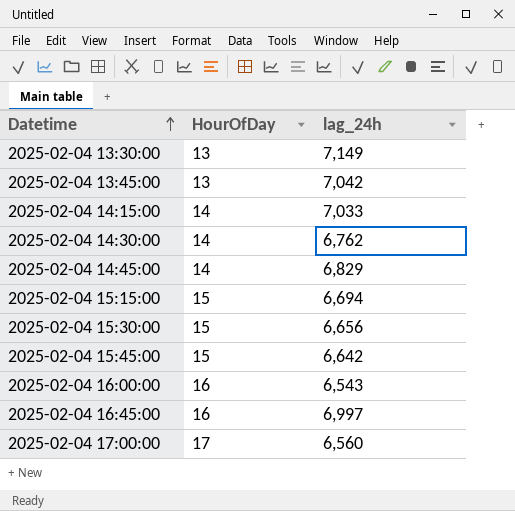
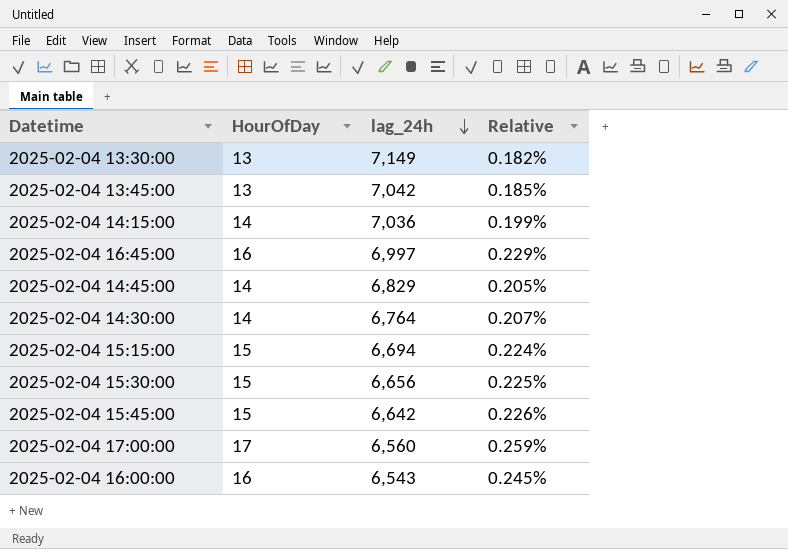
row order: Datetime ascending -> lag_24h descending
column Relative | formula: none -> [HourOfDay] / [lag_24h]
2025-02-04 14:15:00 | lag_24h: 7,033 -> 7,036
2025-02-04 14:30:00 | lag_24h: 6,762 -> 6,764

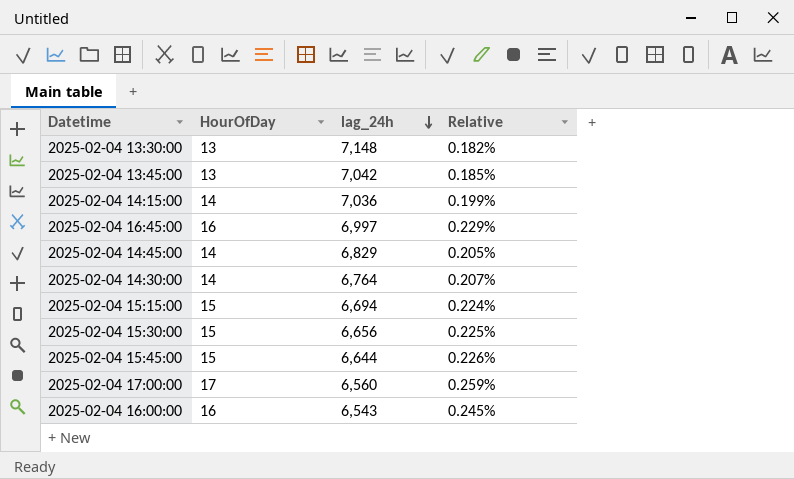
2025-02-04 13:30:00 | lag_24h: 7,149 -> 7,148
2025-02-04 15:45:00 | lag_24h: 6,642 -> 6,644

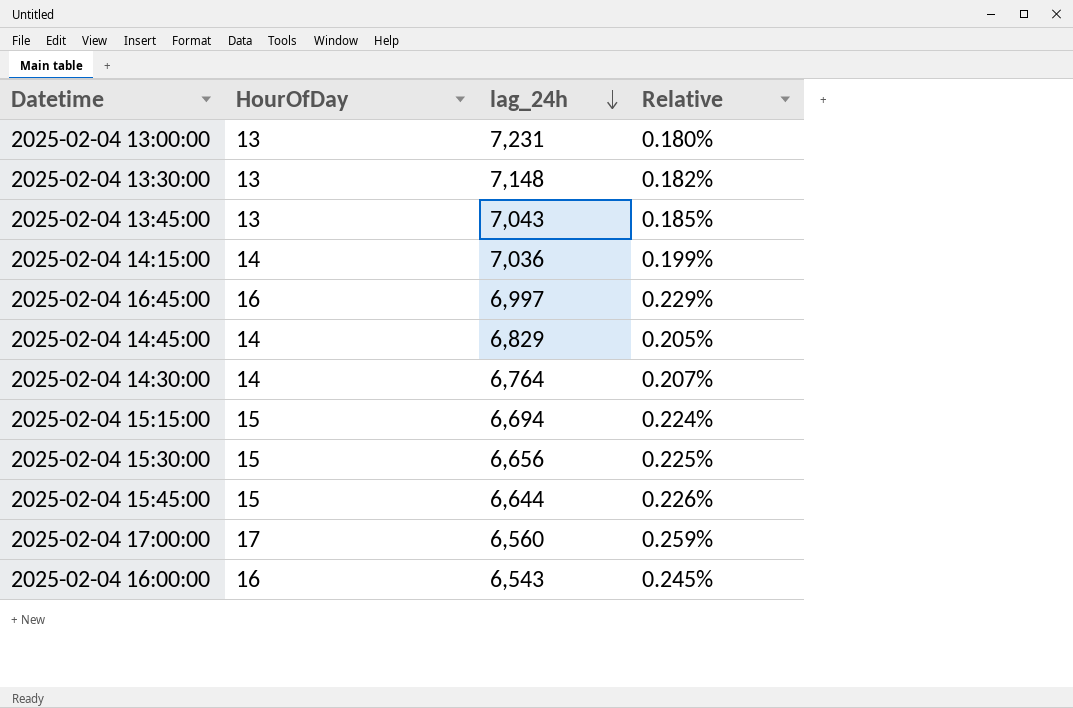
row 2025-02-04 13:00:00: none -> 13 | 7,231 | 0.180%
2025-02-04 13:45:00 | lag_24h: 7,042 -> 7,043

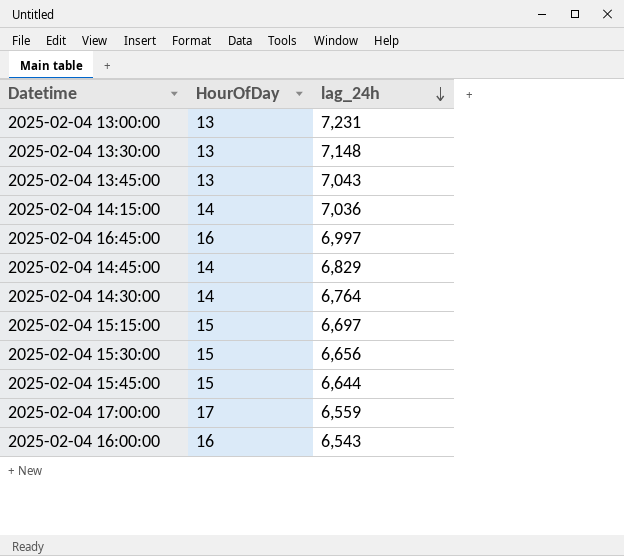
column Relative | formula: [HourOfDay] / [lag_24h] -> none
2025-02-04 15:15:00 | lag_24h: 6,694 -> 6,697
2025-02-04 17:00:00 | lag_24h: 6,560 -> 6,559

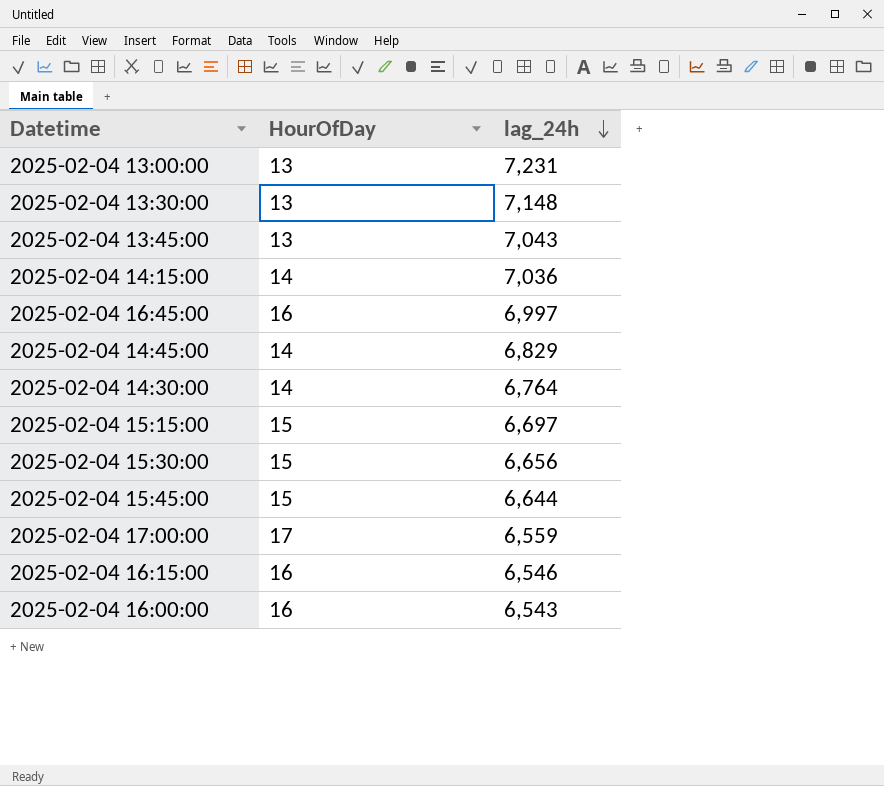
row 2025-02-04 16:15:00: none -> 16 | 6,546

